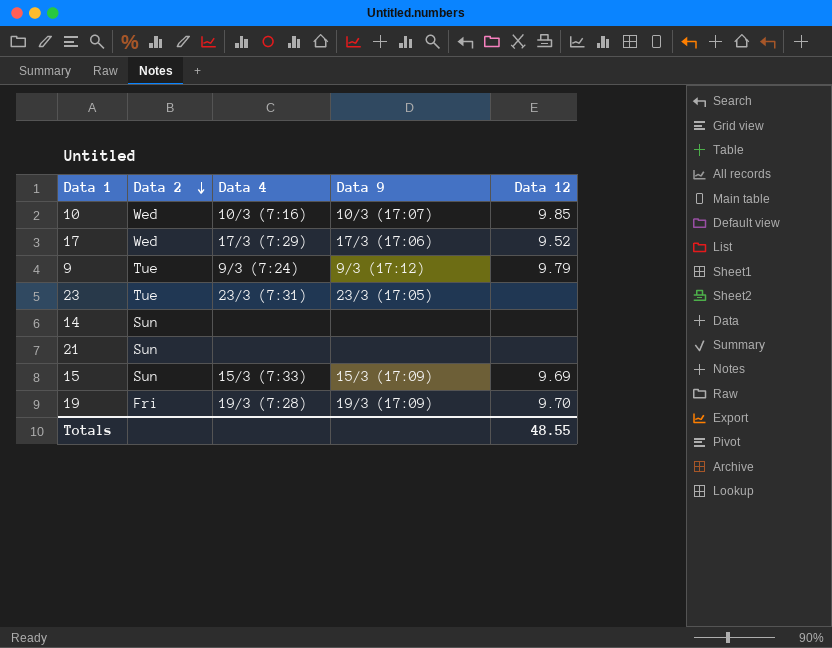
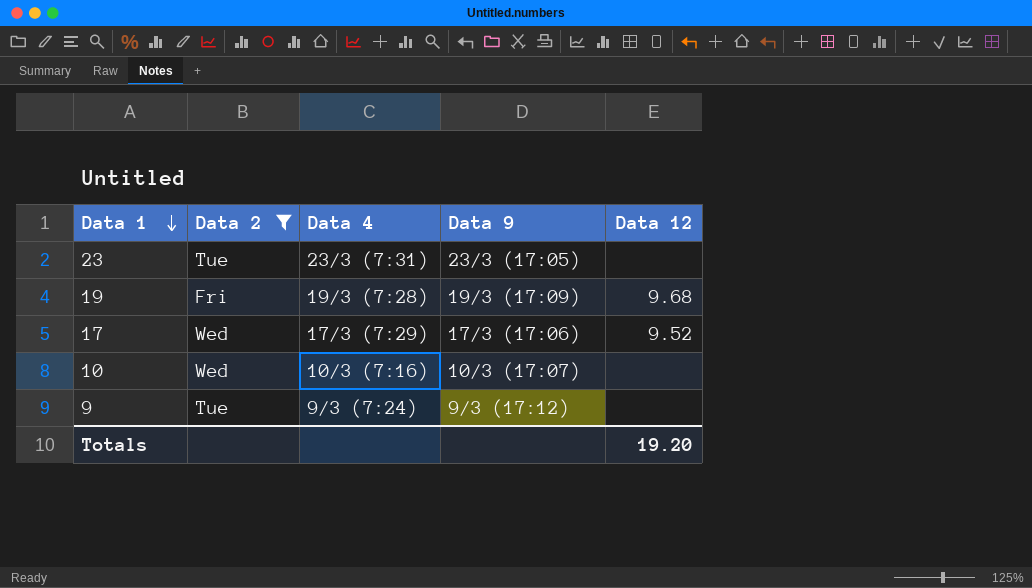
filter: none -> Data 2 != Sun
row order: Data 2 descending -> Data 1 descending
19 | Data 12: 9.70 -> 9.68
10 | Data 12: 9.85 -> none
9 | Data 12: 9.79 -> none
Totals | Data 12: 48.55 -> 19.20

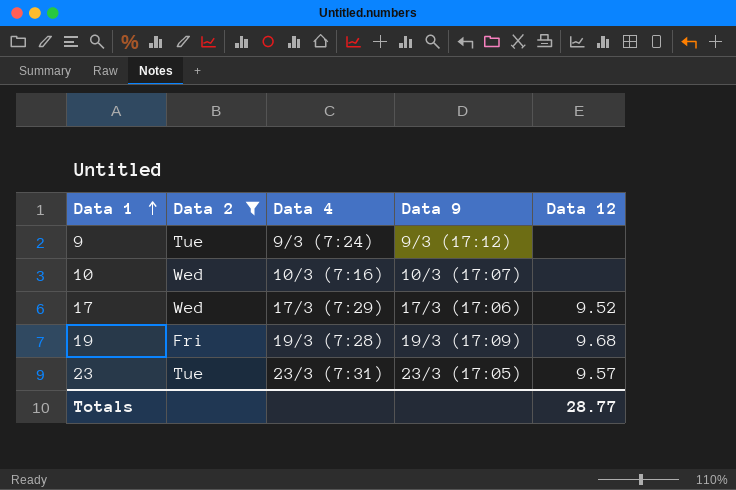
row order: Data 1 descending -> Data 1 ascending
23 | Data 12: none -> 9.57
Totals | Data 12: 19.20 -> 28.77

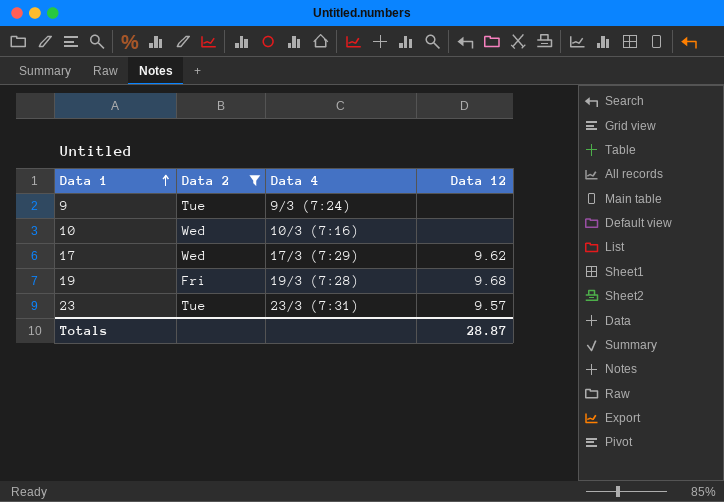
column Data 9 | position: 4 -> none
17 | Data 12: 9.52 -> 9.62
Totals | Data 12: 28.77 -> 28.87

